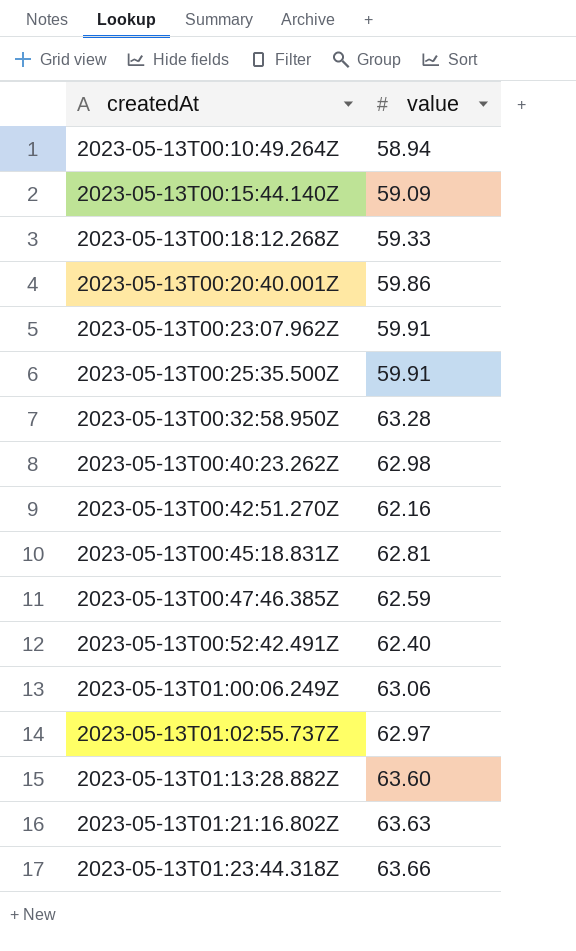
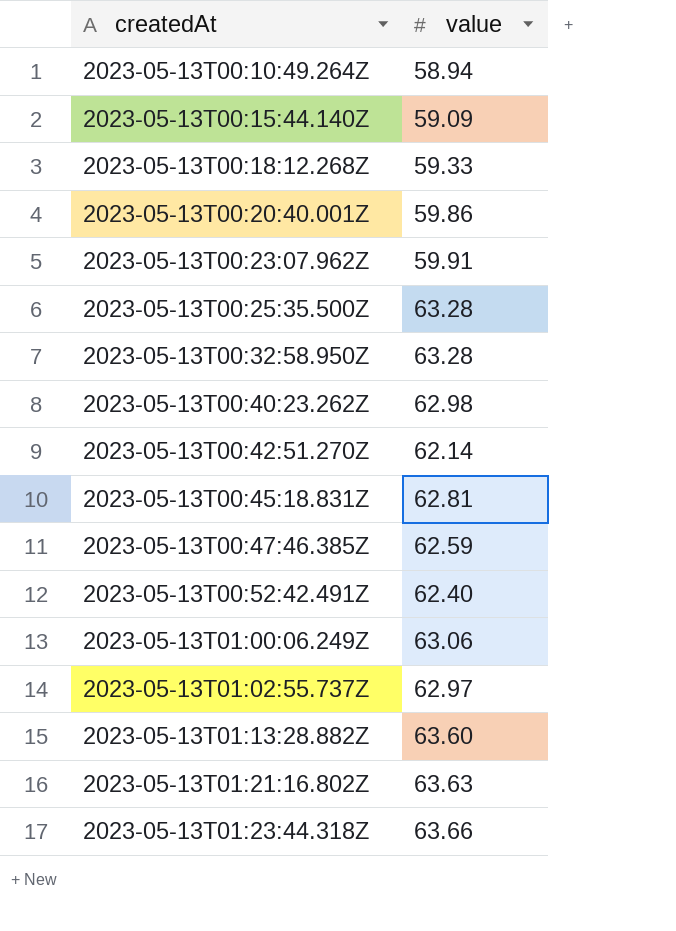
2023-05-13T00:25:35.500Z | value: 59.91 -> 63.28
2023-05-13T00:42:51.270Z | value: 62.16 -> 62.14

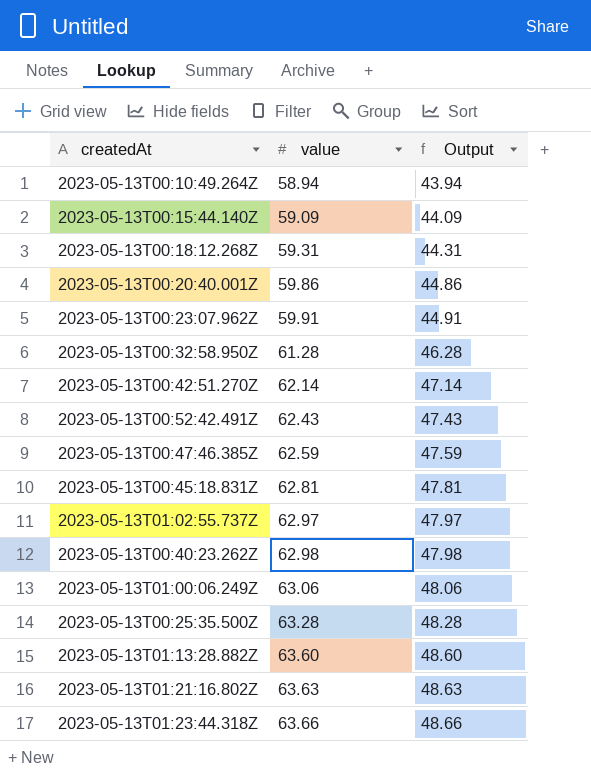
row order: createdAt ascending -> value ascending
column Output | formula: none -> [value] - 15
2023-05-13T00:18:12.268Z | value: 59.33 -> 59.31
2023-05-13T00:32:58.950Z | value: 63.28 -> 61.28
2023-05-13T00:52:42.491Z | value: 62.40 -> 62.43

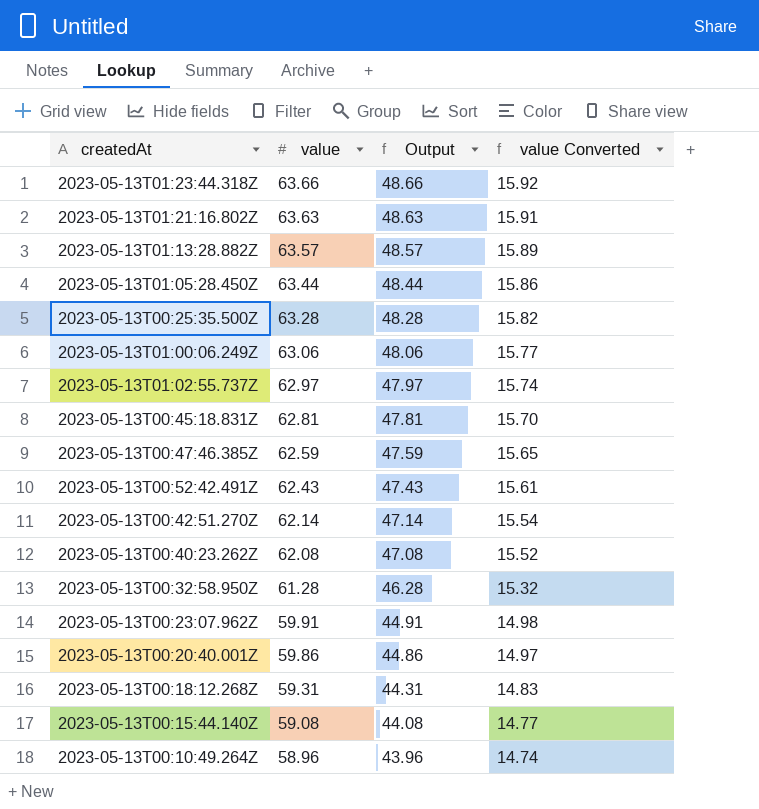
row order: value ascending -> value descending
column value Converted | formula: none -> [value] * 0.25
2023-05-13T01:13:28.882Z | value: 63.60 -> 63.57
2023-05-13T01:13:28.882Z | Output: 48.60 -> 48.57
row 2023-05-13T01:05:28.450Z: none -> 63.44 | 48.44 | 15.86
2023-05-13T00:40:23.262Z | value: 62.98 -> 62.08
2023-05-13T00:40:23.262Z | Output: 47.98 -> 47.08
2023-05-13T00:15:44.140Z | value: 59.09 -> 59.08
2023-05-13T00:15:44.140Z | Output: 44.09 -> 44.08
2023-05-13T00:10:49.264Z | value: 58.94 -> 58.96
2023-05-13T00:10:49.264Z | Output: 43.94 -> 43.96

